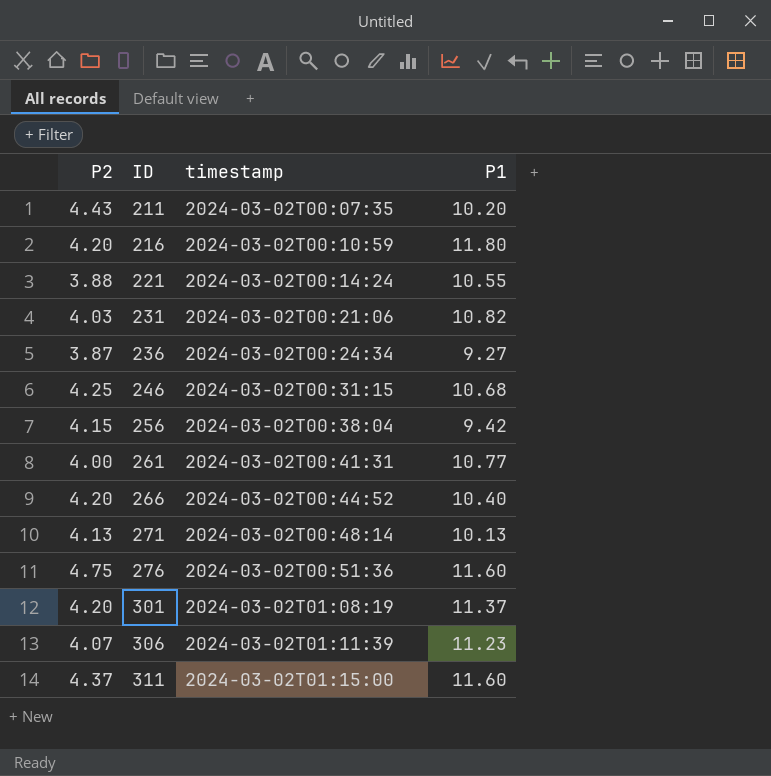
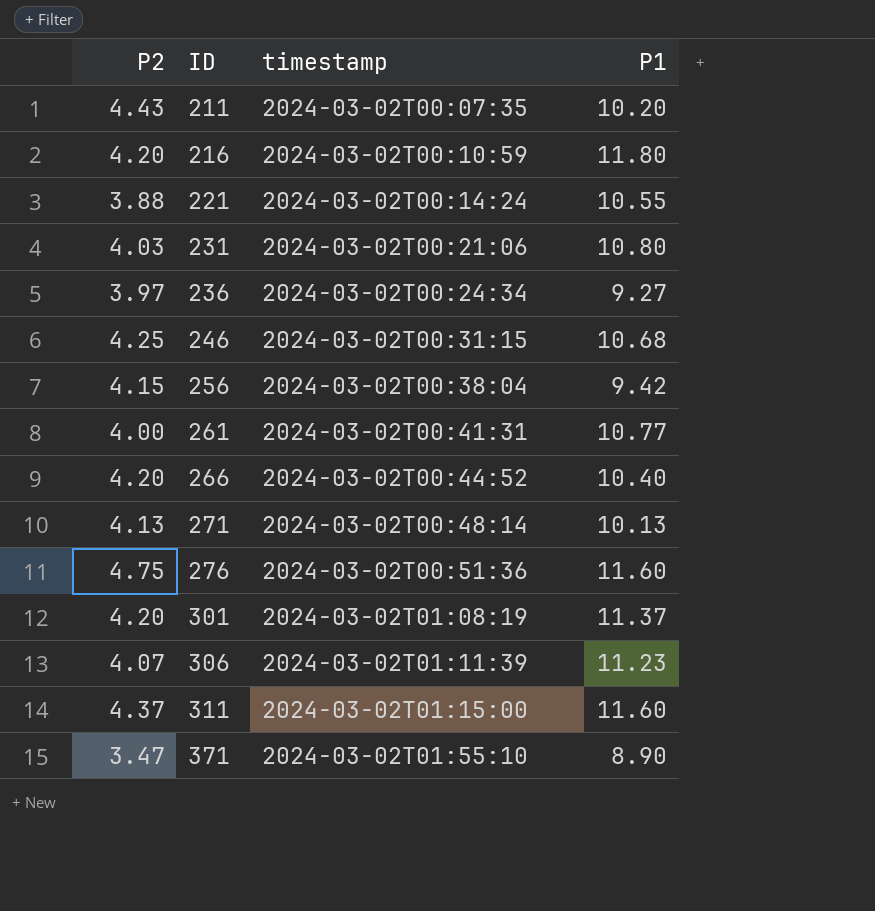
231 | P1: 10.82 -> 10.80
236 | P2: 3.87 -> 3.97
row 371: none -> 3.47 | 2024-03-02T01:55:10 | 8.90

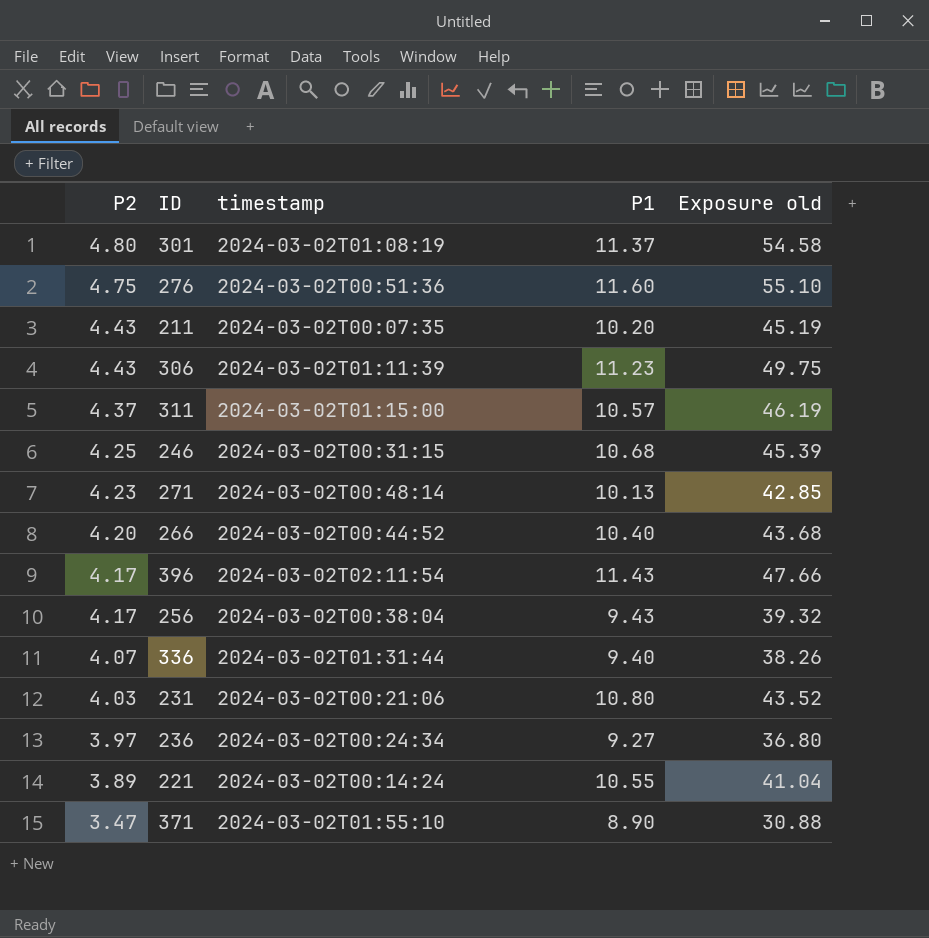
row order: ID ascending -> P2 descending
column Exposure old | formula: none -> [P2] * [P1]
row 216: 4.20 | 2024-03-02T00:10:59 | 11.80 -> none
row 261: 4.00 | 2024-03-02T00:41:31 | 10.77 -> none
301 | P2: 4.20 -> 4.80
306 | P2: 4.07 -> 4.43
311 | P1: 11.60 -> 10.57
271 | P2: 4.13 -> 4.23
row 396: none -> 4.17 | 2024-03-02T02:11:54 | 11.43 | 47.66
256 | P2: 4.15 -> 4.17
256 | P1: 9.42 -> 9.43
row 336: none -> 4.07 | 2024-03-02T01:31:44 | 9.40 | 38.26
221 | P2: 3.88 -> 3.89

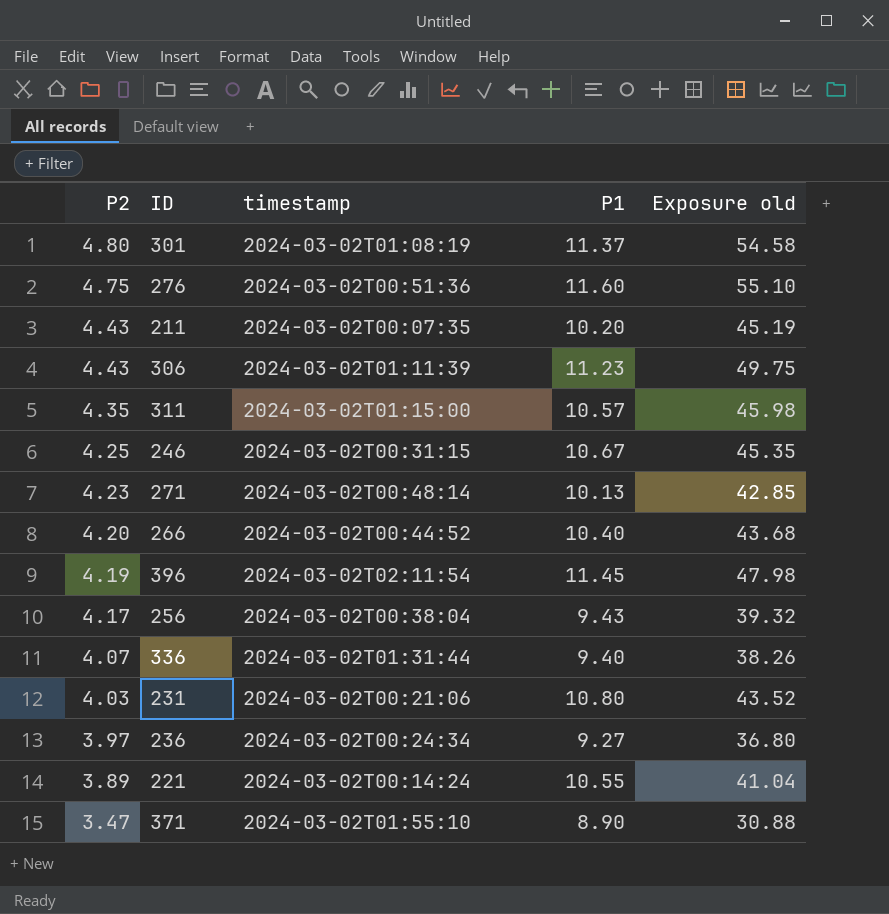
311 | P2: 4.37 -> 4.35
311 | Exposure old: 46.19 -> 45.98
246 | P1: 10.68 -> 10.67
246 | Exposure old: 45.39 -> 45.35
396 | P2: 4.17 -> 4.19
396 | P1: 11.43 -> 11.45
396 | Exposure old: 47.66 -> 47.98

